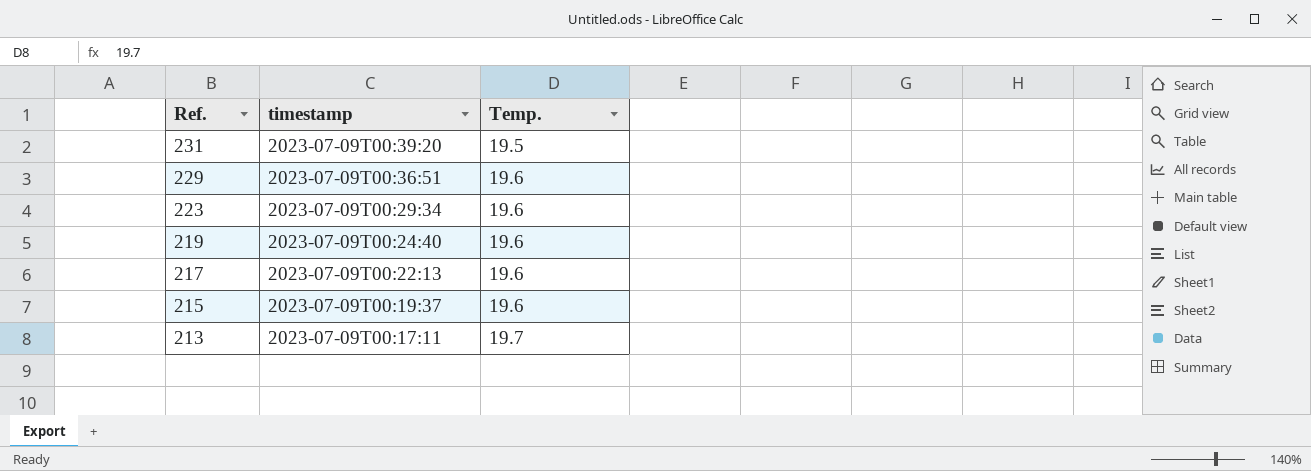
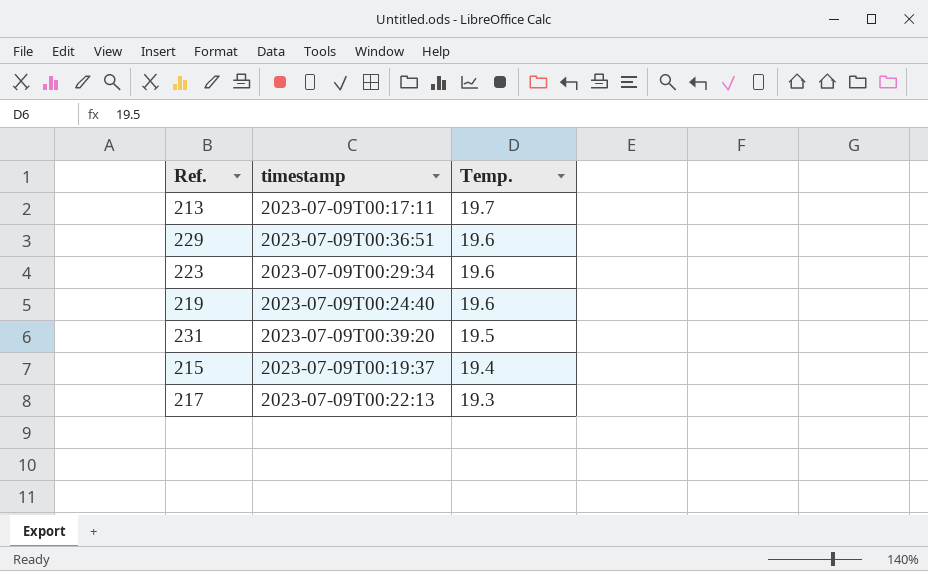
row order: Ref. descending -> Temp. descending
215 | Temp.: 19.6 -> 19.4
217 | Temp.: 19.6 -> 19.3

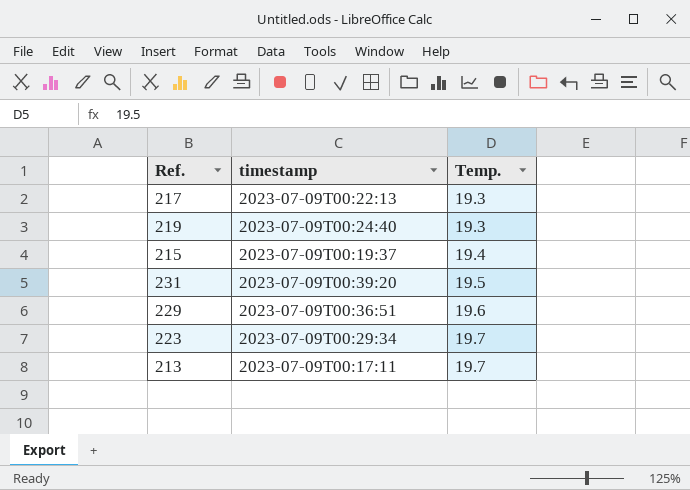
row order: Temp. descending -> Temp. ascending
219 | Temp.: 19.6 -> 19.3
223 | Temp.: 19.6 -> 19.7

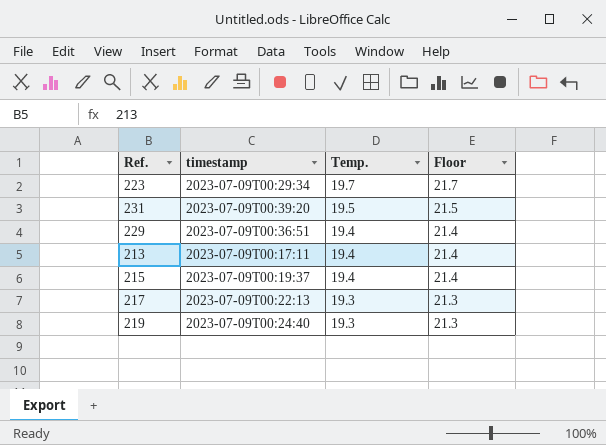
row order: Temp. ascending -> Temp. descending
column Floor | formula: none -> [Temp.] + 2
229 | Temp.: 19.6 -> 19.4
213 | Temp.: 19.7 -> 19.4

